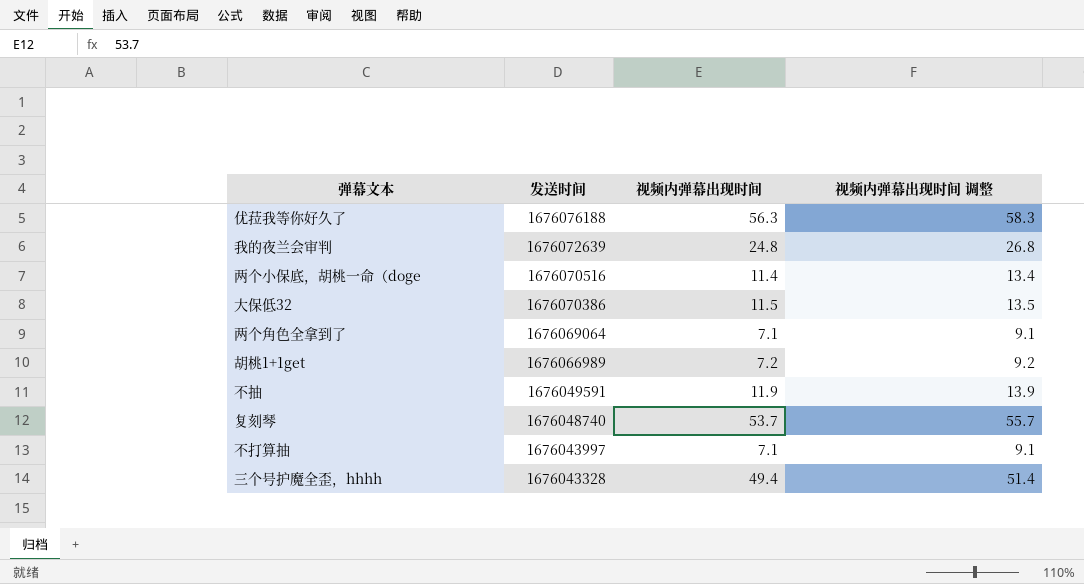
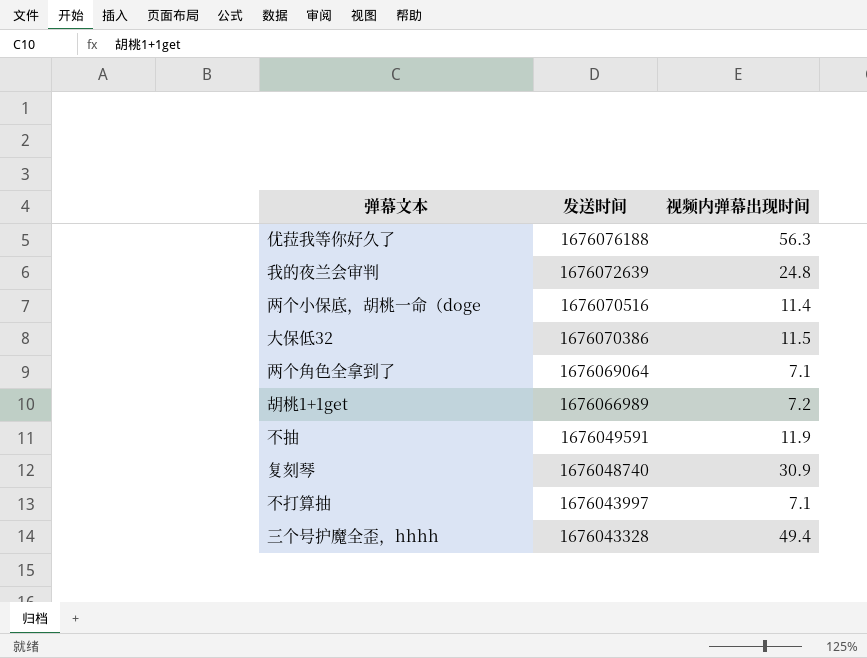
column 视频内弹幕出现时间 调整 | formula: [视频内弹幕出现时间] + 2 -> none
复刻琴 | 视频内弹幕出现时间: 53.7 -> 30.9

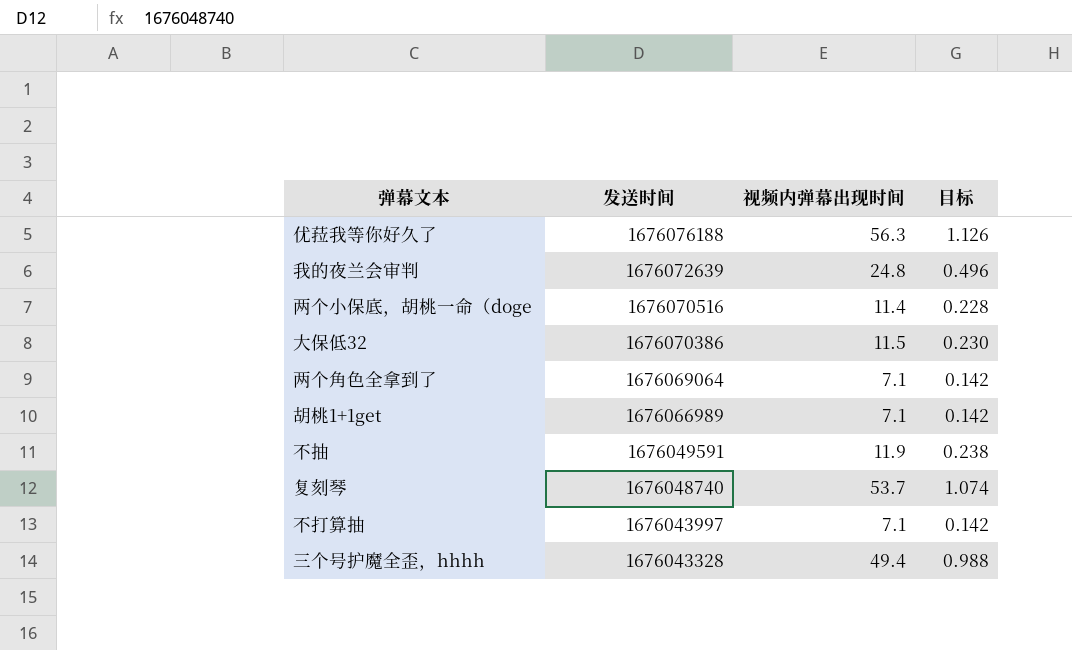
column 目标 | formula: none -> [视频内弹幕出现时间] * 0.02
胡桃1+1get | 视频内弹幕出现时间: 7.2 -> 7.1
复刻琴 | 视频内弹幕出现时间: 30.9 -> 53.7

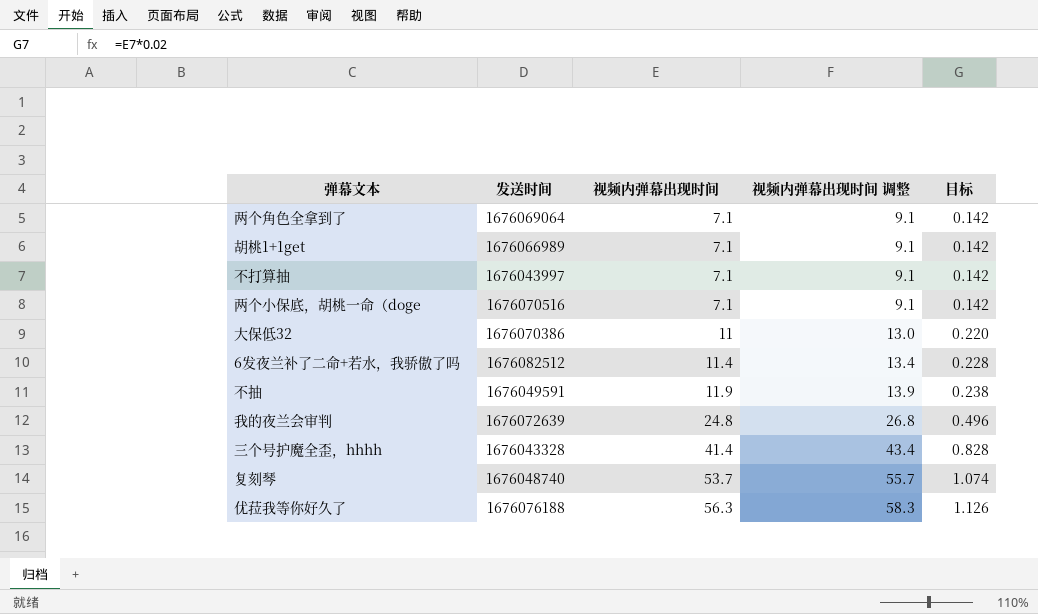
row order: 发送时间 descending -> 视频内弹幕出现时间 ascending
column 视频内弹幕出现时间 调整 | formula: none -> [视频内弹幕出现时间] + 2
两个小保底，胡桃一命（doge | 视频内弹幕出现时间: 11.4 -> 7.1
两个小保底，胡桃一命（doge | 目标: 0.228 -> 0.142
大保低32 | 视频内弹幕出现时间: 11.5 -> 11
大保低32 | 目标: 0.230 -> 0.220
row 6发夜兰补了二命+若水，我骄傲了吗: none -> 1676082512 | 11.4 | 13.4 | 0.228
三个号护魔全歪，hhhh | 视频内弹幕出现时间: 49.4 -> 41.4
三个号护魔全歪，hhhh | 目标: 0.988 -> 0.828

